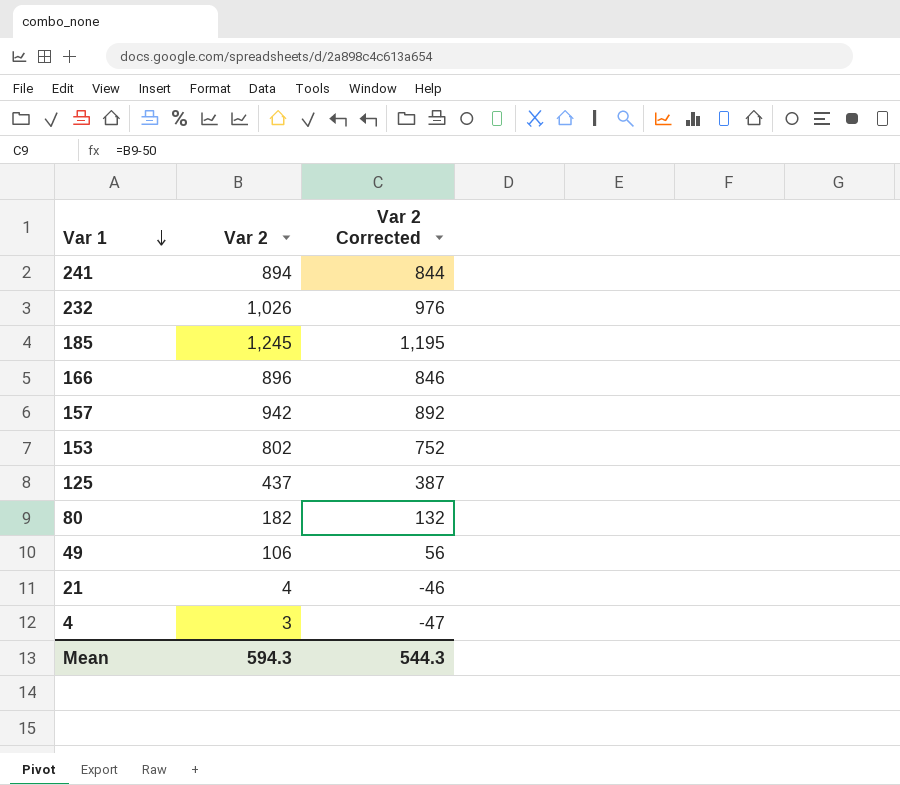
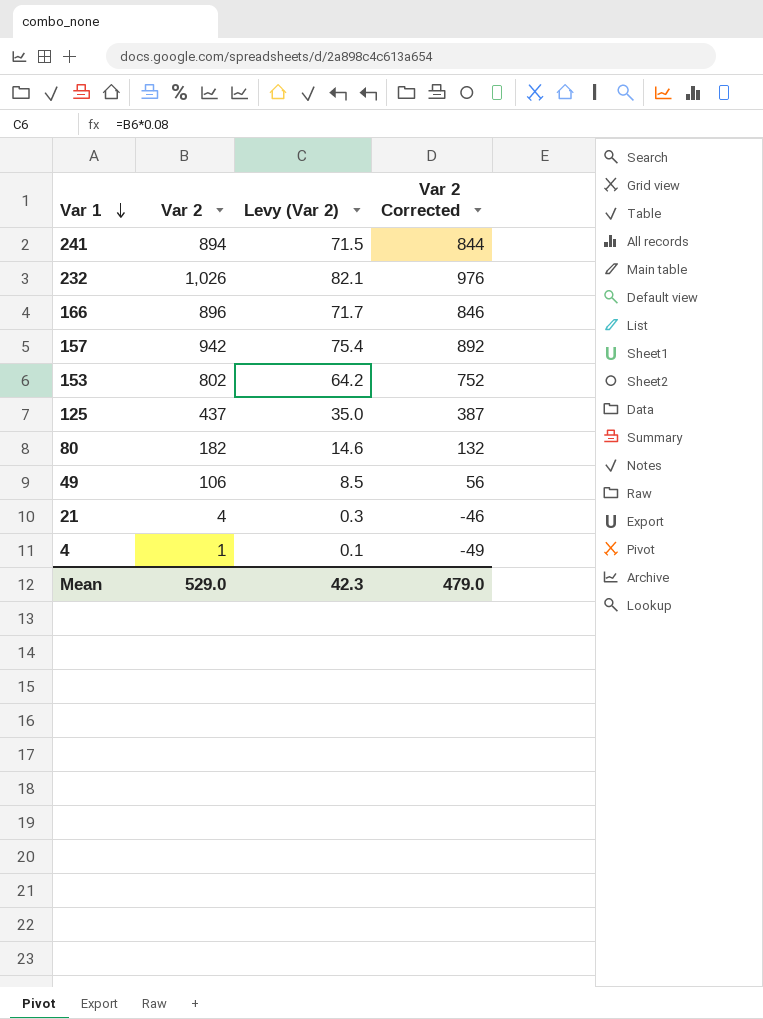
column Levy (Var 2) | formula: none -> [Var 2] * 0.08
row 185: 1,245 | 1,195 -> none
4 | Var 2: 3 -> 1
4 | Var 2 Corrected: -47 -> -49
Mean | Var 2: 594.3 -> 529.0
Mean | Var 2 Corrected: 544.3 -> 479.0

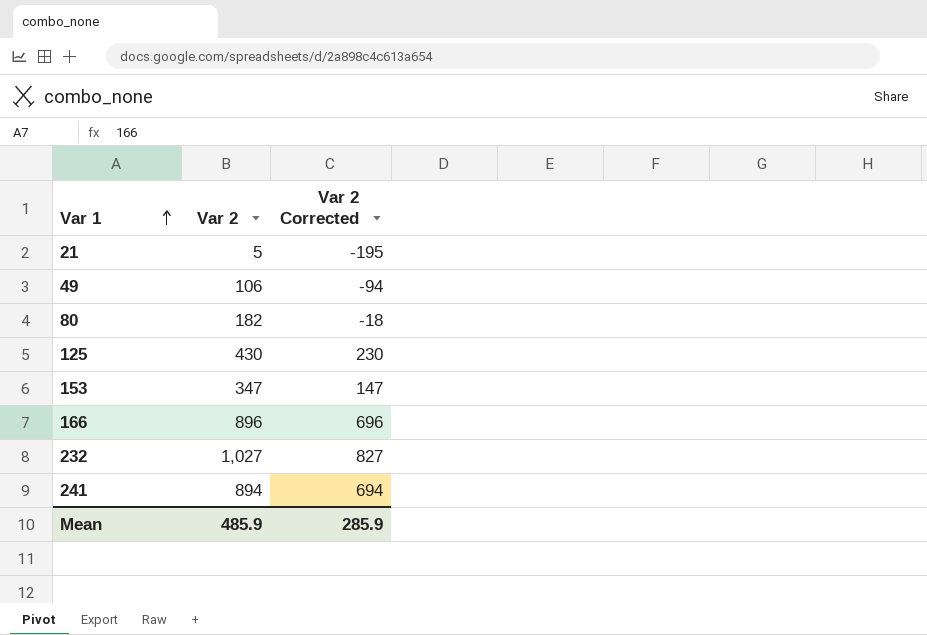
row order: Var 1 descending -> Var 1 ascending
column Levy (Var 2) | formula: [Var 2] * 0.08 -> none
column Var 2 Corrected | formula: [Var 2] - 50 -> [Var 2] - 200
row 157: 942 | 75.4 | 892 -> none
row 4: 1 | 0.1 | -49 -> none
21 | Var 2: 4 -> 5
125 | Var 2: 437 -> 430
153 | Var 2: 802 -> 347
232 | Var 2: 1,026 -> 1,027
Mean | Var 2: 529.0 -> 485.9
Mean | Var 2 Corrected: 479.0 -> 285.9

